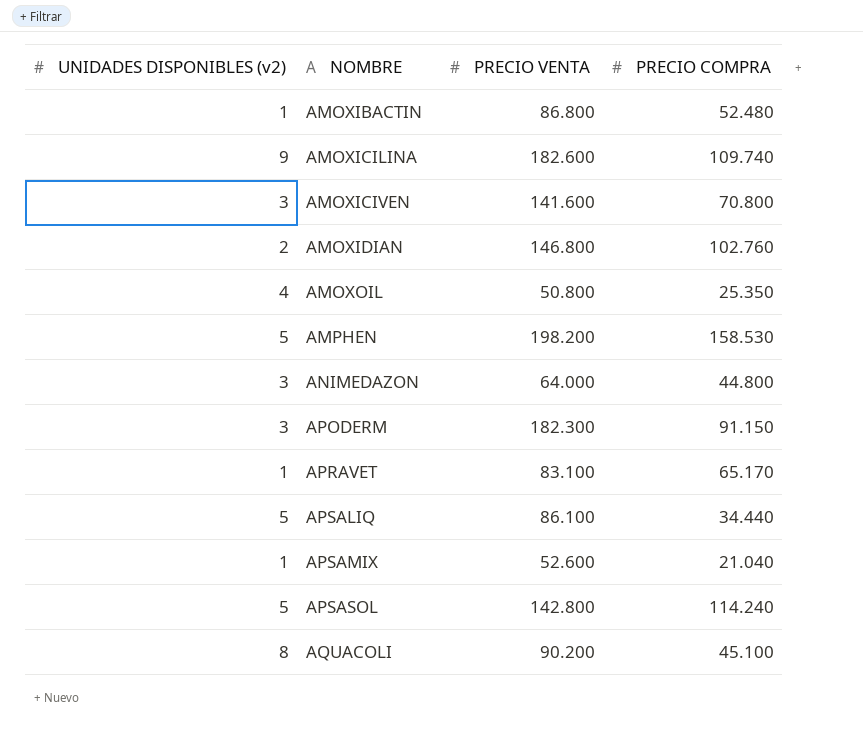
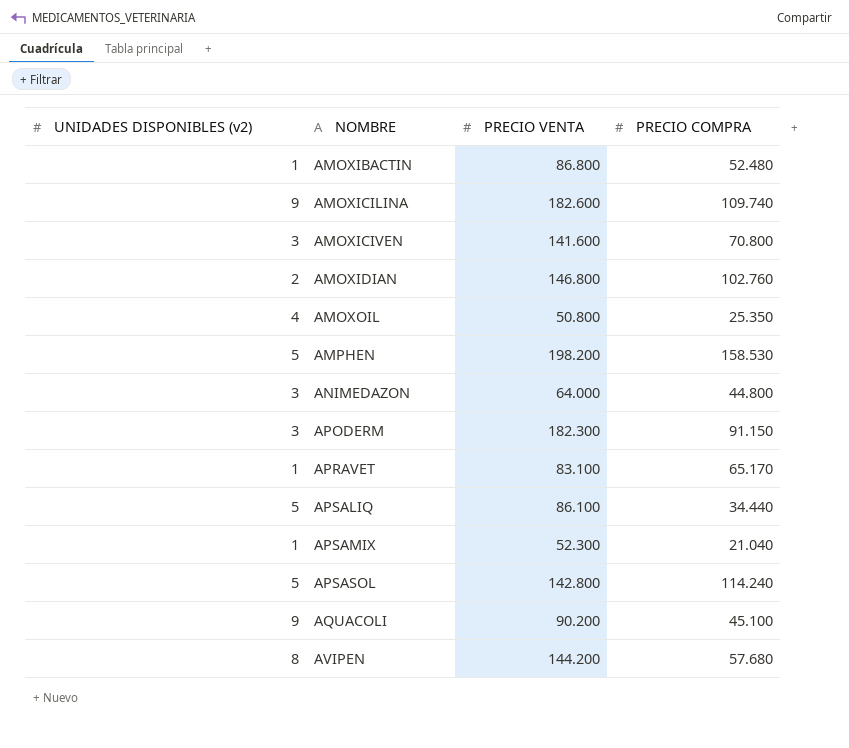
APSAMIX | PRECIO VENTA: 52.600 -> 52.300
AQUACOLI | UNIDADES DISPONIBLES (v2): 8 -> 9
row AVIPEN: none -> 8 | 144.200 | 57.680

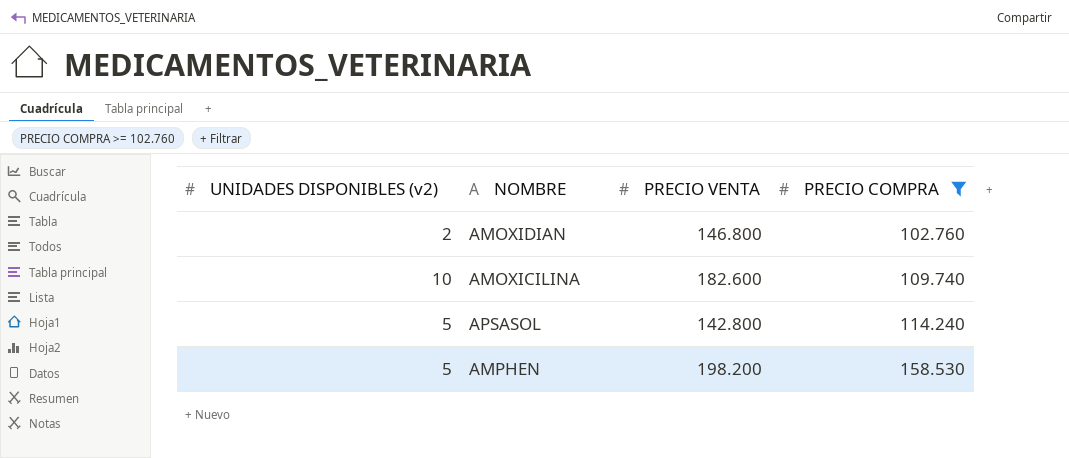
filter: none -> PRECIO COMPRA >= 102.760
row order: NOMBRE ascending -> PRECIO COMPRA ascending
AMOXICILINA | UNIDADES DISPONIBLES (v2): 9 -> 10

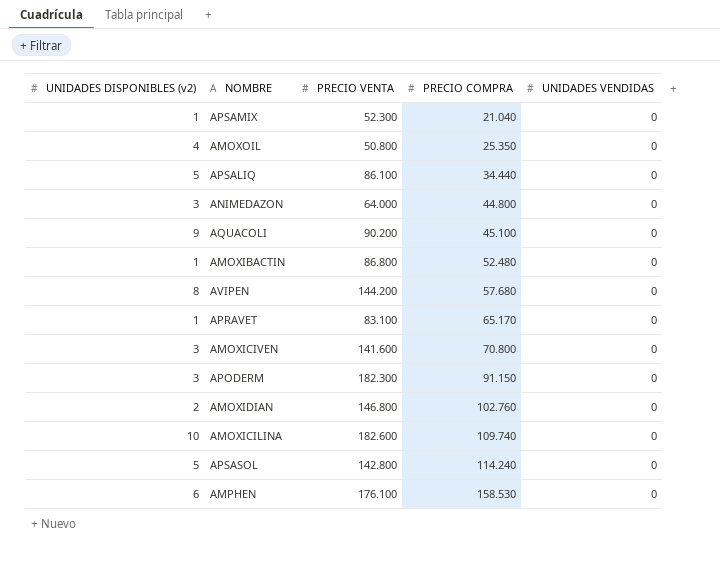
filter: PRECIO COMPRA >= 102.760 -> none
column UNIDADES VENDIDAS | position: none -> 5
AMPHEN | UNIDADES DISPONIBLES (v2): 5 -> 6
AMPHEN | PRECIO VENTA: 198.200 -> 176.100

